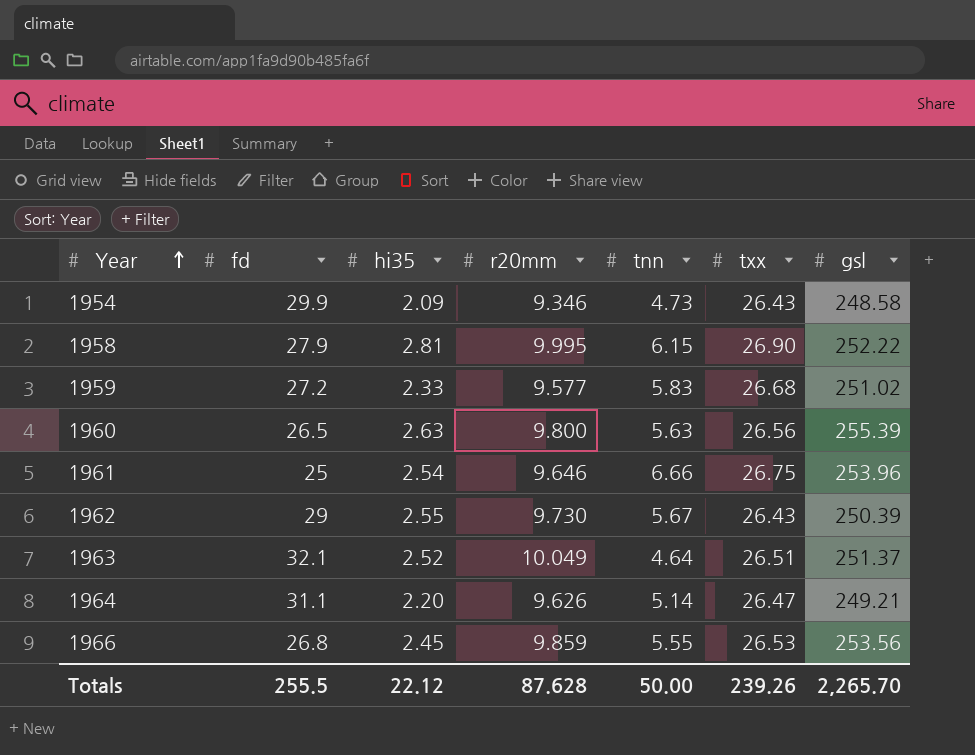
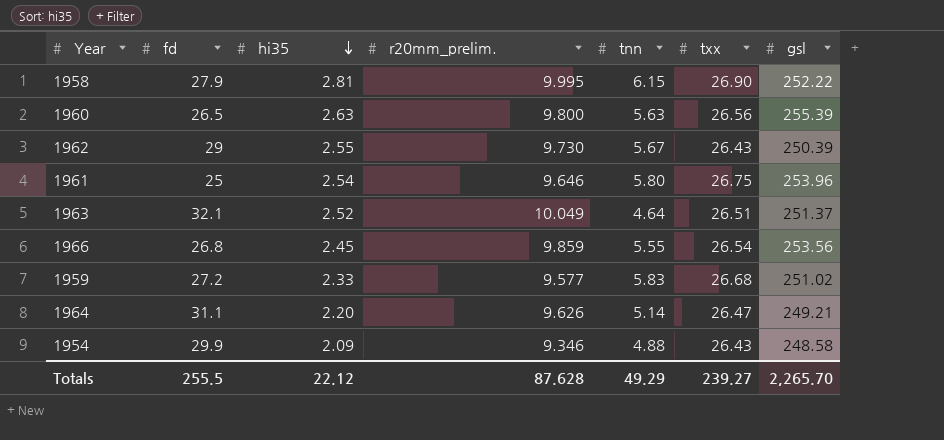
row order: Year ascending -> hi35 descending
column name: r20mm -> r20mm_prelim.
1961 | tnn: 6.66 -> 5.80
1966 | txx: 26.53 -> 26.54
1954 | tnn: 4.73 -> 4.88
Totals | tnn: 50.00 -> 49.29
Totals | txx: 239.26 -> 239.27

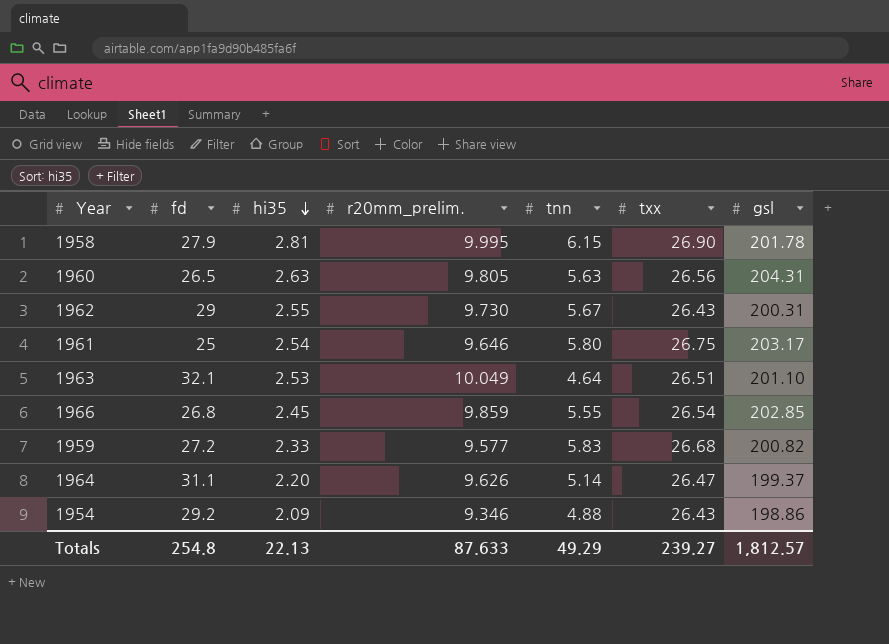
1958 | gsl: 252.22 -> 201.78
1960 | r20mm_prelim.: 9.800 -> 9.805
1960 | gsl: 255.39 -> 204.31
1962 | gsl: 250.39 -> 200.31
1961 | gsl: 253.96 -> 203.17
1963 | hi35: 2.52 -> 2.53
1963 | gsl: 251.37 -> 201.10
1966 | gsl: 253.56 -> 202.85
1959 | gsl: 251.02 -> 200.82
1964 | gsl: 249.21 -> 199.37
1954 | fd: 29.9 -> 29.2
1954 | gsl: 248.58 -> 198.86
Totals | fd: 255.5 -> 254.8
Totals | hi35: 22.12 -> 22.13
Totals | r20mm_prelim.: 87.628 -> 87.633
Totals | gsl: 2,265.70 -> 1,812.57

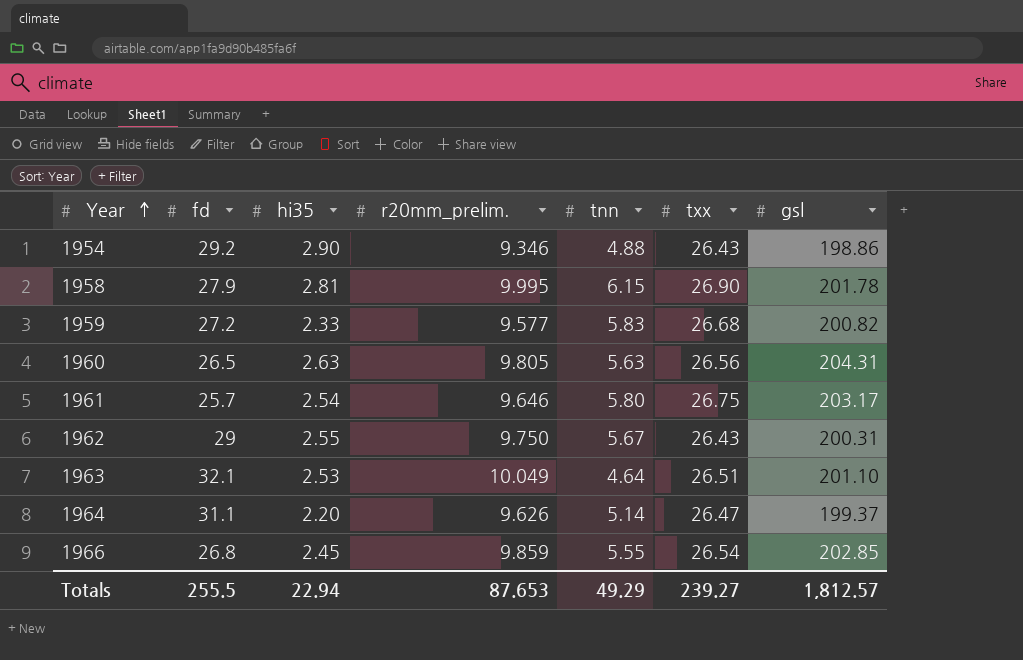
row order: hi35 descending -> Year ascending
1954 | hi35: 2.09 -> 2.90
1961 | fd: 25 -> 25.7
1962 | r20mm_prelim.: 9.730 -> 9.750
Totals | fd: 254.8 -> 255.5
Totals | hi35: 22.13 -> 22.94
Totals | r20mm_prelim.: 87.633 -> 87.653

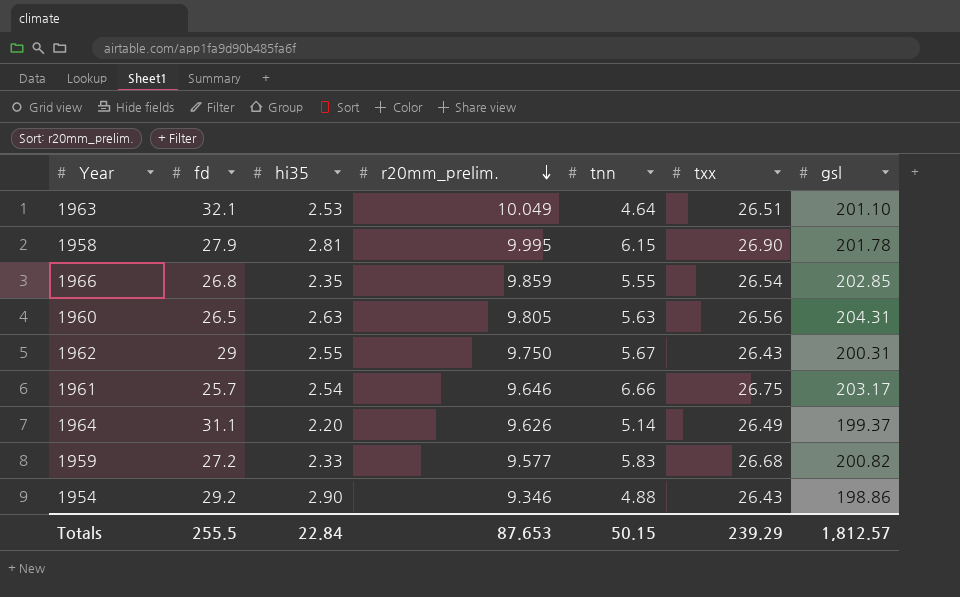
row order: Year ascending -> r20mm_prelim. descending
1966 | hi35: 2.45 -> 2.35
1961 | tnn: 5.80 -> 6.66
1964 | txx: 26.47 -> 26.49
Totals | hi35: 22.94 -> 22.84
Totals | tnn: 49.29 -> 50.15
Totals | txx: 239.27 -> 239.29

